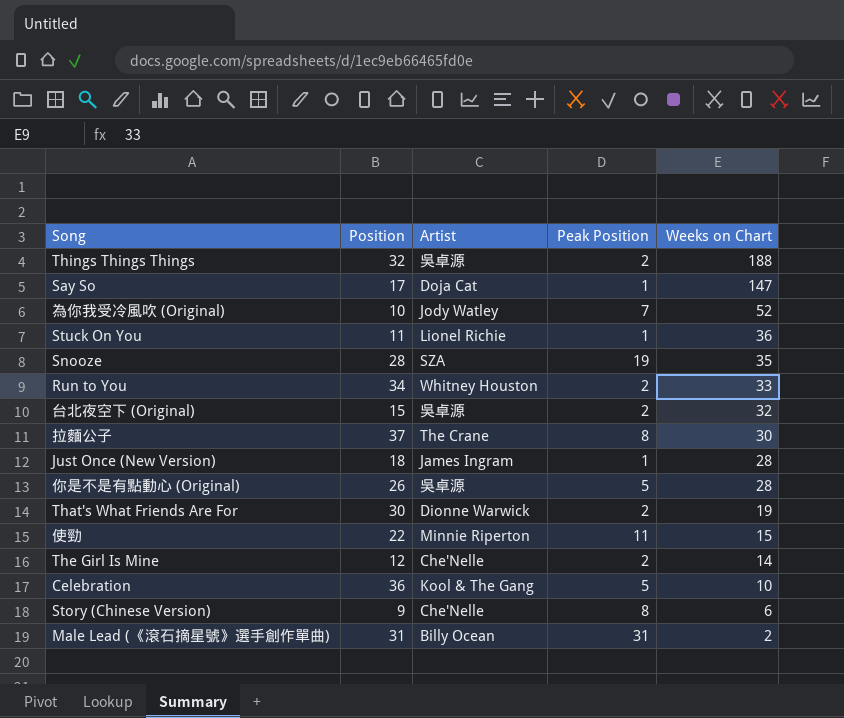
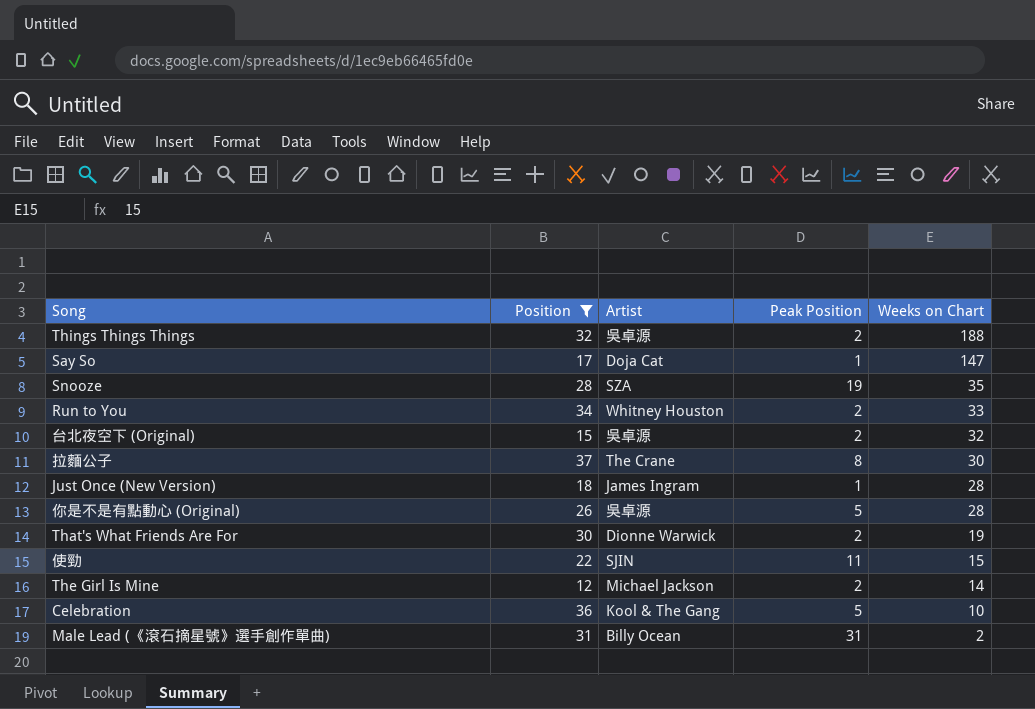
filter: none -> Position >= 12
使勁 | Artist: Minnie Riperton -> SJIN
The Girl Is Mine | Artist: Che'Nelle -> Michael Jackson

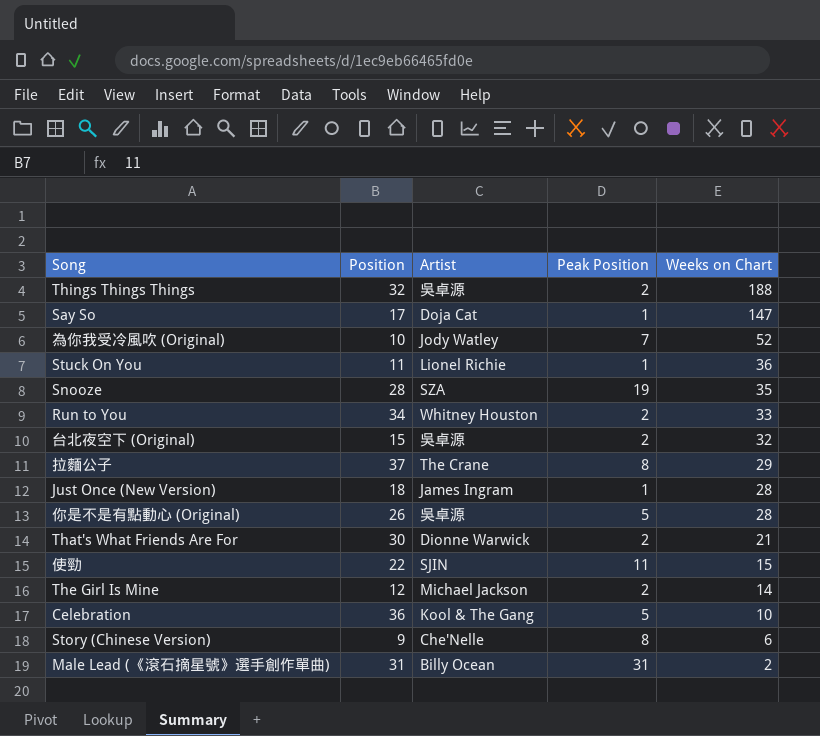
filter: Position >= 12 -> none
拉麵公子 | Weeks on Chart: 30 -> 29
That's What Friends Are For | Weeks on Chart: 19 -> 21

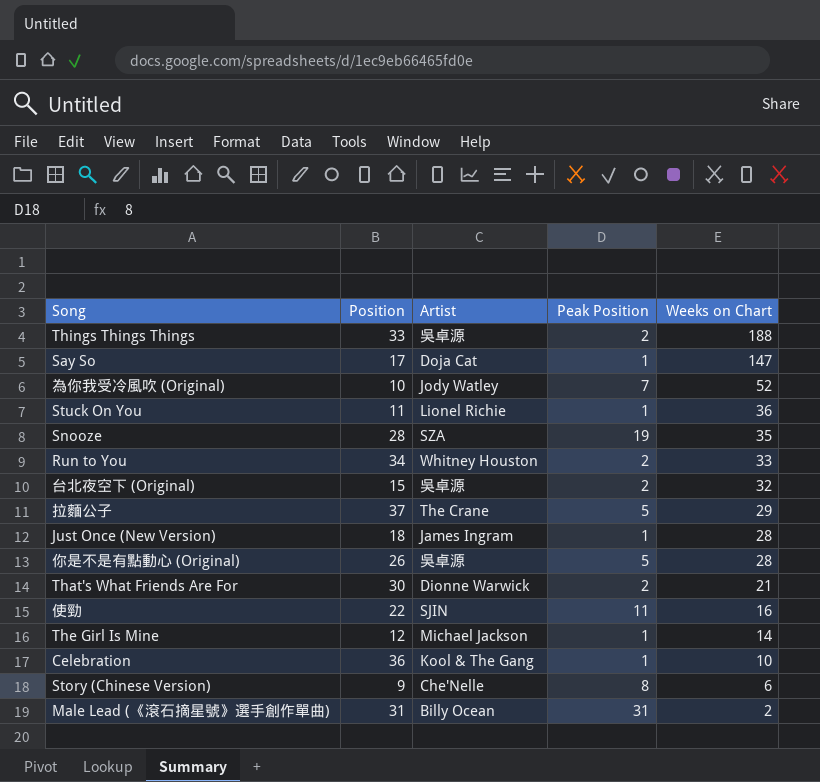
Things Things Things | Position: 32 -> 33
拉麵公子 | Peak Position: 8 -> 5
使勁 | Weeks on Chart: 15 -> 16
The Girl Is Mine | Peak Position: 2 -> 1
Celebration | Peak Position: 5 -> 1

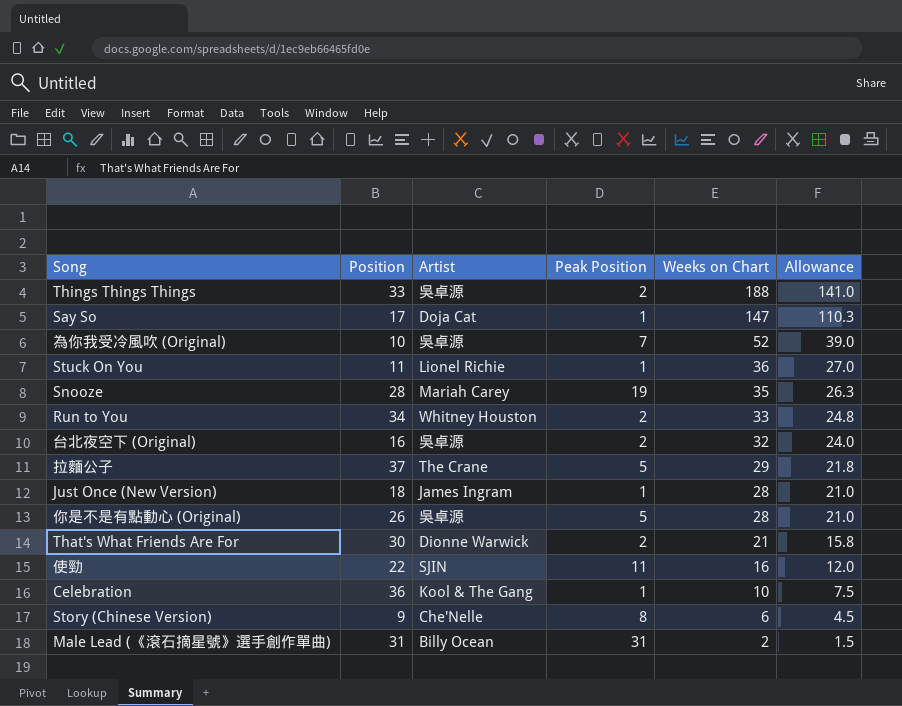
column Allowance | formula: none -> [Weeks on Chart] * 0.75
row The Girl Is Mine: 12 | Michael Jackson | 1 | 14 -> none
為你我受冷風吹 (Original) | Artist: Jody Watley -> 吳卓源
Snooze | Artist: SZA -> Mariah Carey
台北夜空下 (Original) | Position: 15 -> 16

